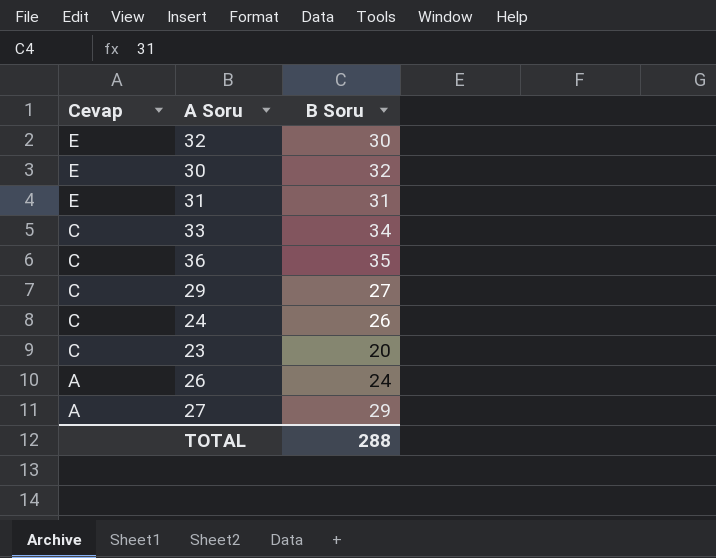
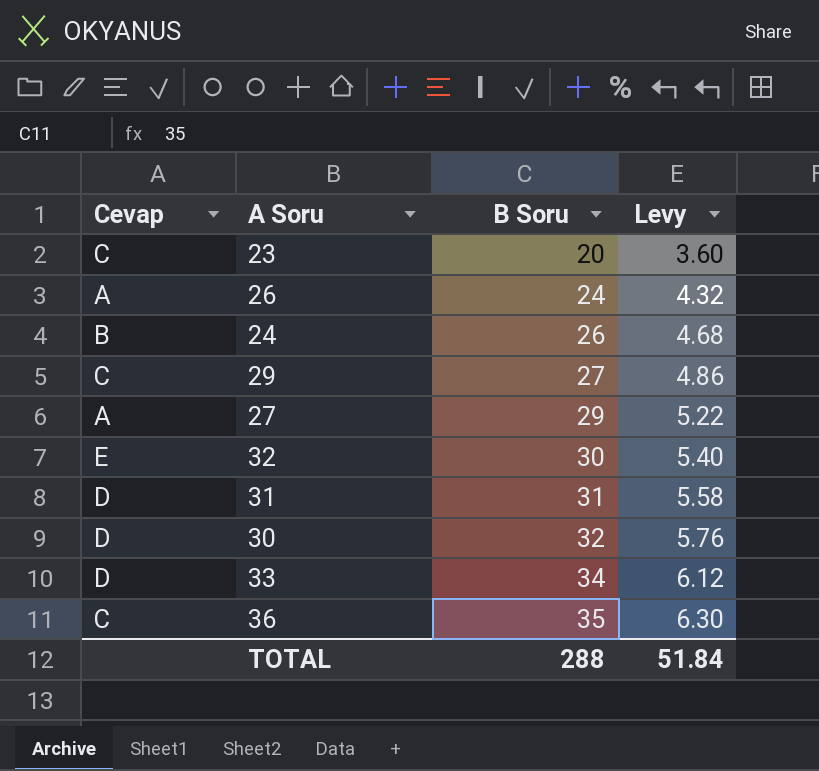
row order: Cevap descending -> B Soru ascending
column Levy | formula: none -> [B Soru] * 0.18
24 | Cevap: C -> B
31 | Cevap: E -> D
30 | Cevap: E -> D
33 | Cevap: C -> D

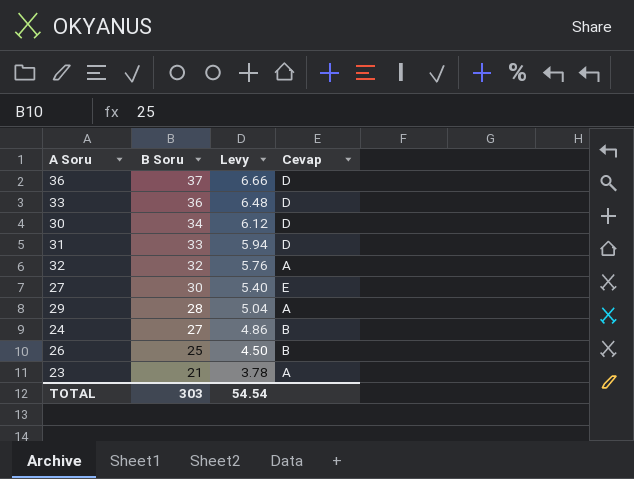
row order: B Soru ascending -> B Soru descending
column Cevap | position: 1 -> 4
36 | B Soru: 35 -> 37
36 | Levy: 6.30 -> 6.66
36 | Cevap: C -> D
33 | B Soru: 34 -> 36
33 | Levy: 6.12 -> 6.48
30 | B Soru: 32 -> 34
30 | Levy: 5.76 -> 6.12
31 | B Soru: 31 -> 33
31 | Levy: 5.58 -> 5.94
32 | B Soru: 30 -> 32
32 | Levy: 5.40 -> 5.76
32 | Cevap: E -> A
27 | B Soru: 29 -> 30
27 | Levy: 5.22 -> 5.40
27 | Cevap: A -> E
29 | B Soru: 27 -> 28
29 | Levy: 4.86 -> 5.04
29 | Cevap: C -> A
24 | B Soru: 26 -> 27
24 | Levy: 4.68 -> 4.86
26 | B Soru: 24 -> 25
26 | Levy: 4.32 -> 4.50
26 | Cevap: A -> B
23 | B Soru: 20 -> 21
23 | Levy: 3.60 -> 3.78
23 | Cevap: C -> A
TOTAL | B Soru: 288 -> 303
TOTAL | Levy: 51.84 -> 54.54

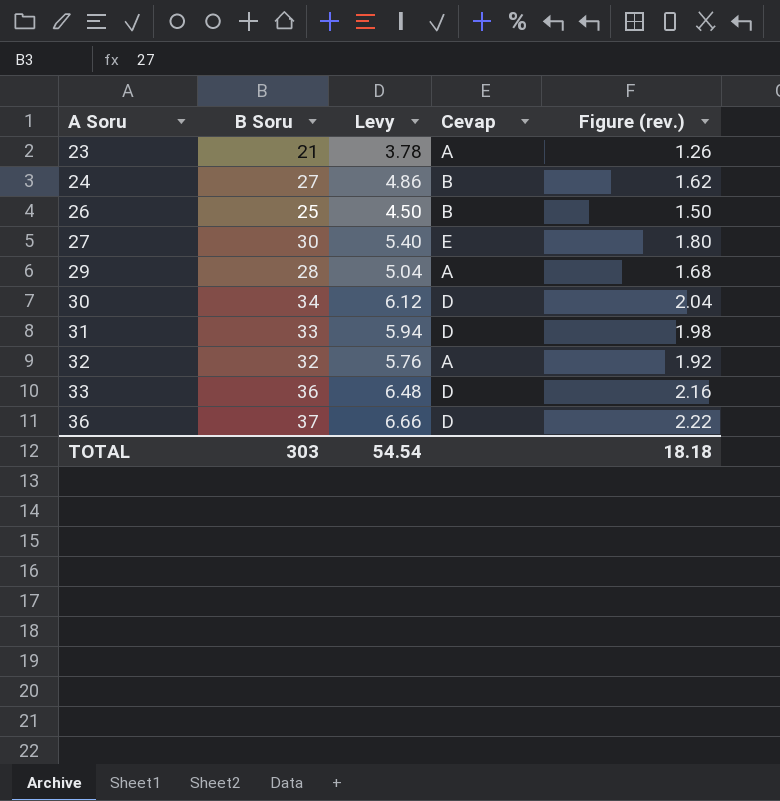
row order: B Soru descending -> A Soru ascending
column Figure (rev.) | formula: none -> [B Soru] * 0.06

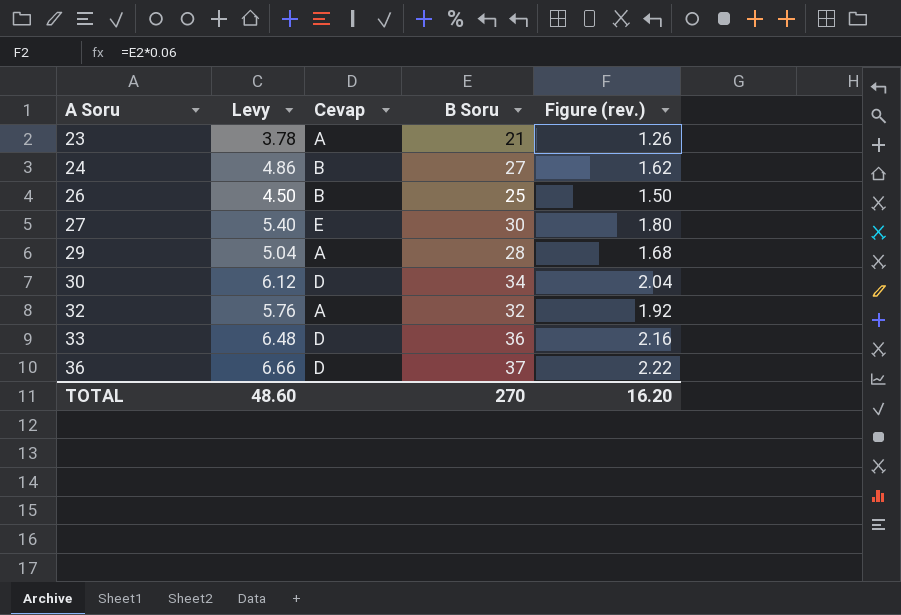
column B Soru | position: 2 -> 4
row 31: 33 | 5.94 | D | 1.98 -> none
TOTAL | Levy: 54.54 -> 48.60
TOTAL | B Soru: 303 -> 270
TOTAL | Figure (rev.): 18.18 -> 16.20

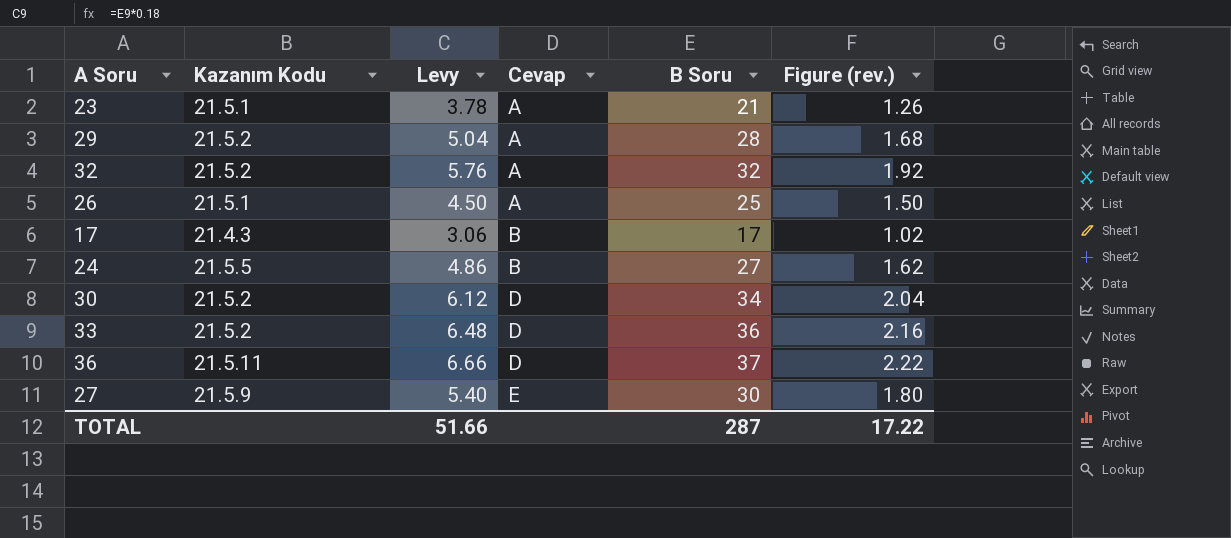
row order: A Soru ascending -> Cevap ascending
column Kazanım Kodu | position: none -> 2
26 | Cevap: B -> A
row 17: none -> 21.4.3 | 3.06 | B | 17 | 1.02
TOTAL | Levy: 48.60 -> 51.66
TOTAL | B Soru: 270 -> 287
TOTAL | Figure (rev.): 16.20 -> 17.22

